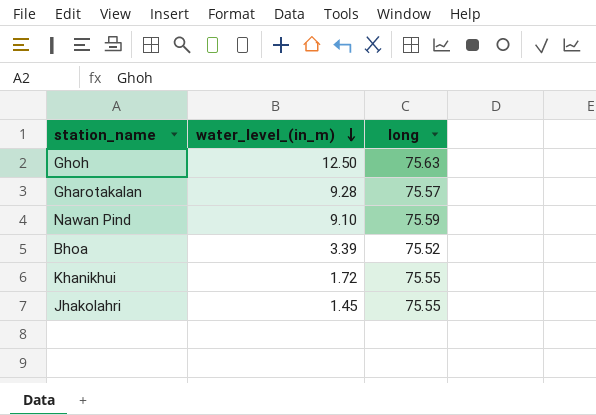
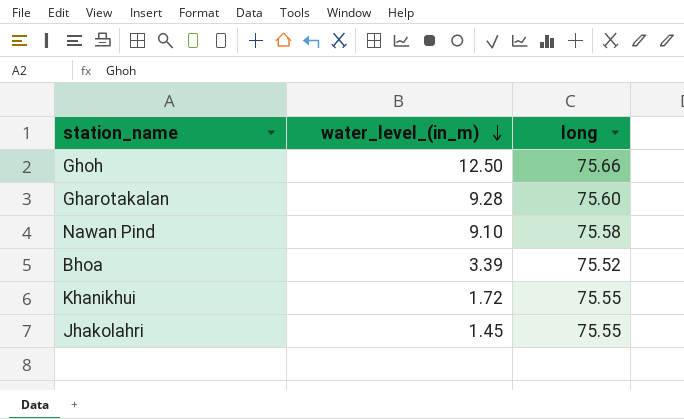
Ghoh | long: 75.63 -> 75.66
Gharotakalan | long: 75.57 -> 75.60
Nawan Pind | long: 75.59 -> 75.58

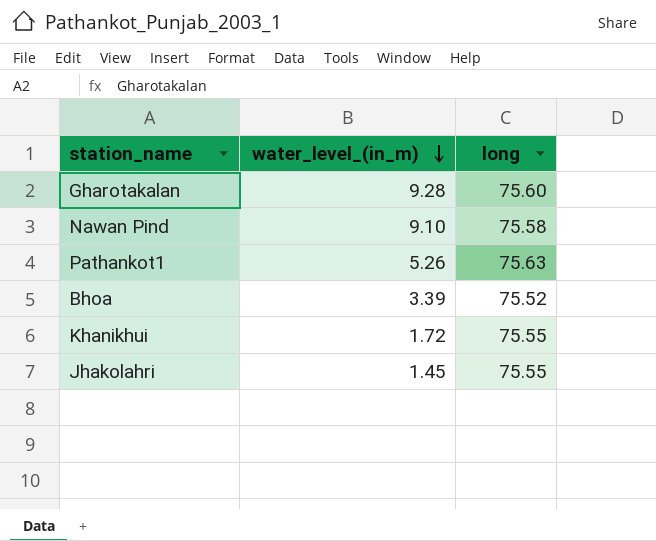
row Ghoh: 12.50 | 75.66 -> none
row Pathankot1: none -> 5.26 | 75.63

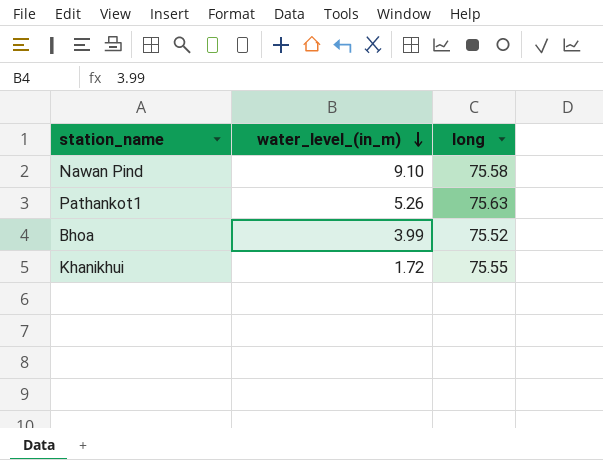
row Gharotakalan: 9.28 | 75.60 -> none
row Jhakolahri: 1.45 | 75.55 -> none
Bhoa | water_level_(in_m): 3.39 -> 3.99

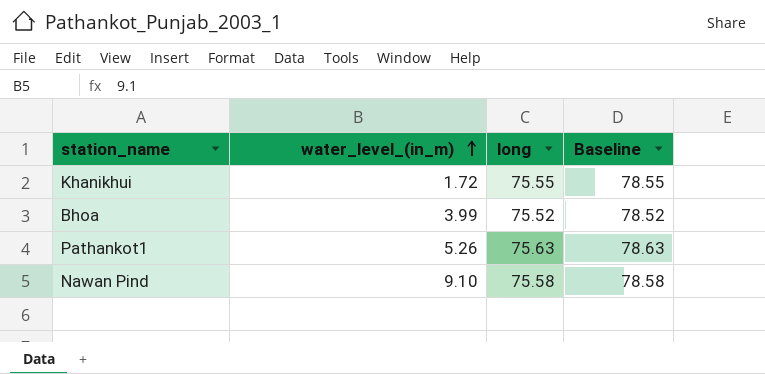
row order: water_level_(in_m) descending -> water_level_(in_m) ascending
column Baseline | formula: none -> [long] + 3

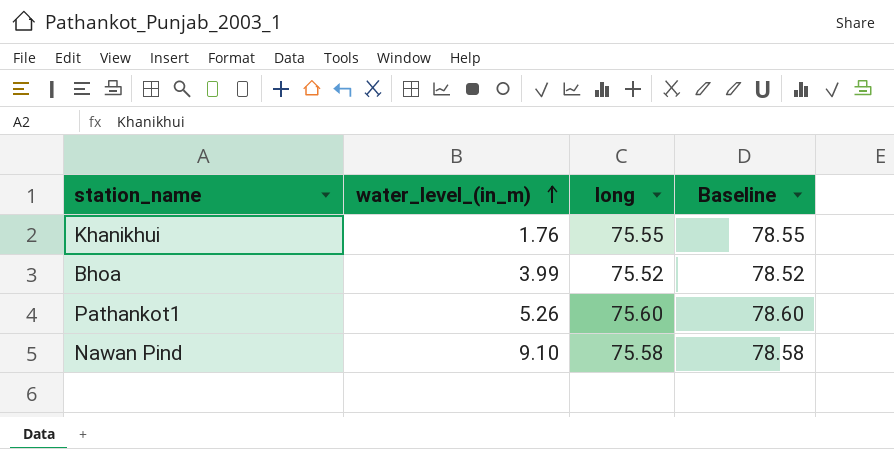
Khanikhui | water_level_(in_m): 1.72 -> 1.76
Pathankot1 | long: 75.63 -> 75.60
Pathankot1 | Baseline: 78.63 -> 78.60

